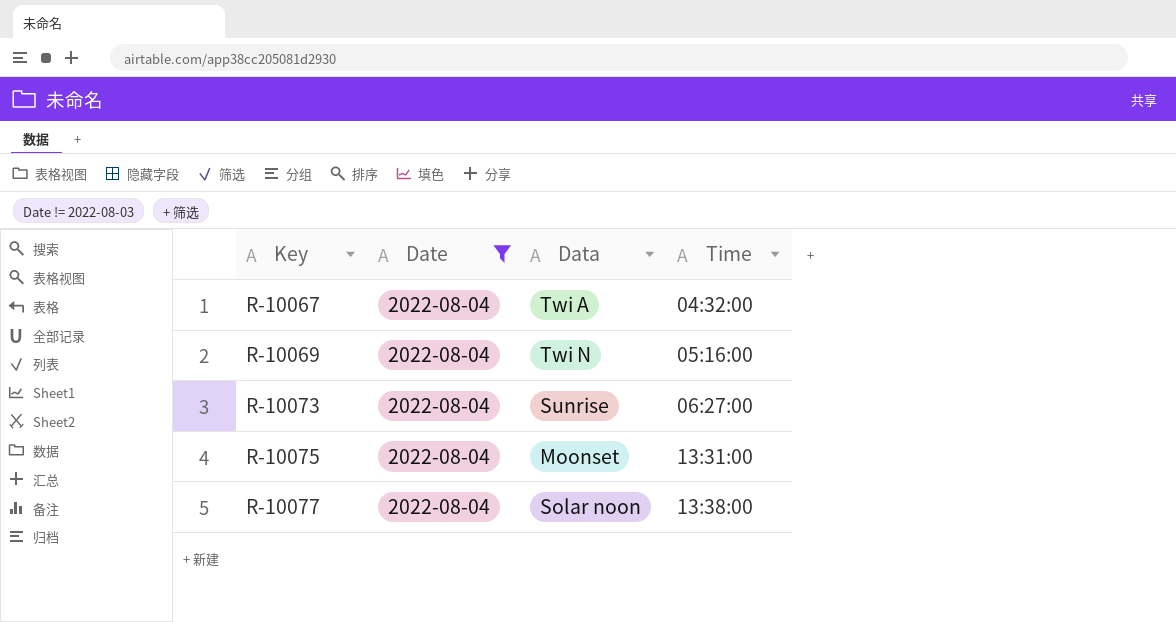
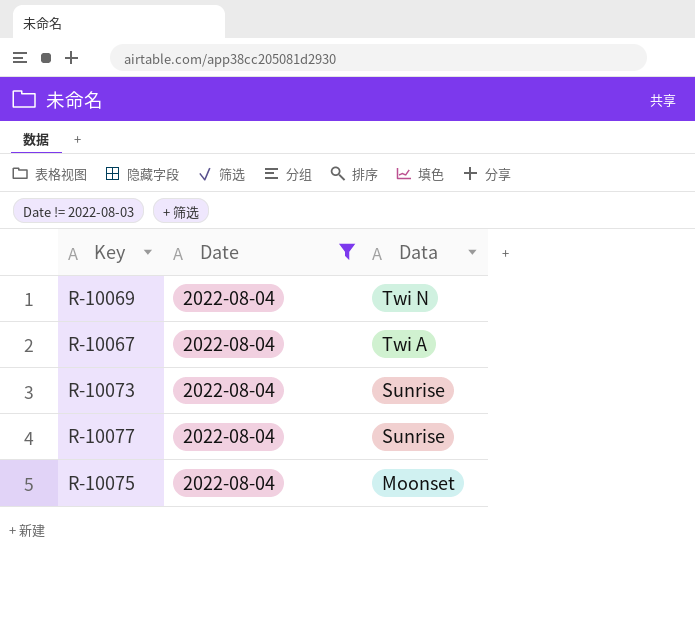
row order: Key ascending -> Data descending
column Time | position: 4 -> none
R-10077 | Data: Solar noon -> Sunrise

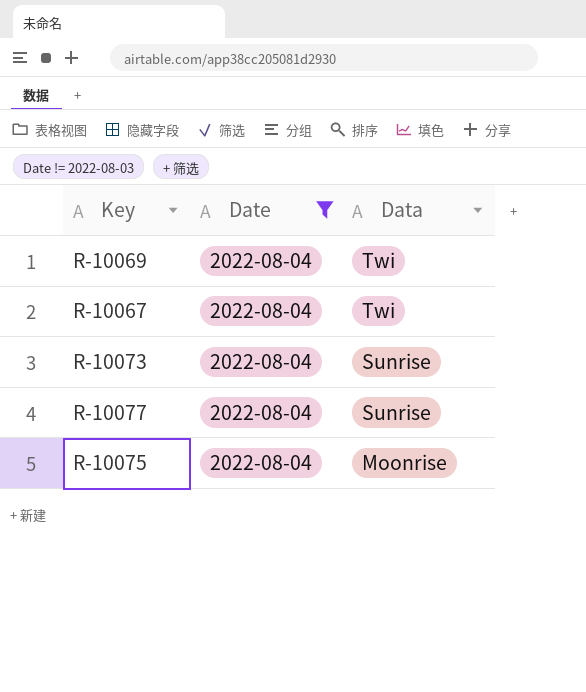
R-10069 | Data: Twi N -> Twi
R-10067 | Data: Twi A -> Twi
R-10075 | Data: Moonset -> Moonrise

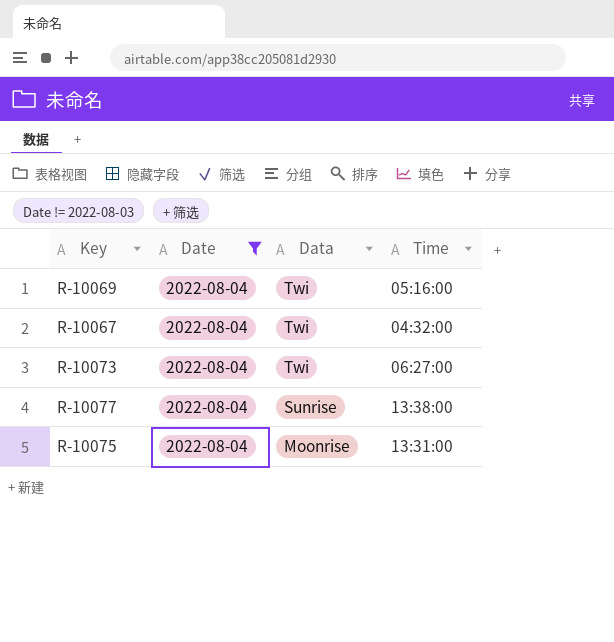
column Time | position: none -> 4
R-10073 | Data: Sunrise -> Twi

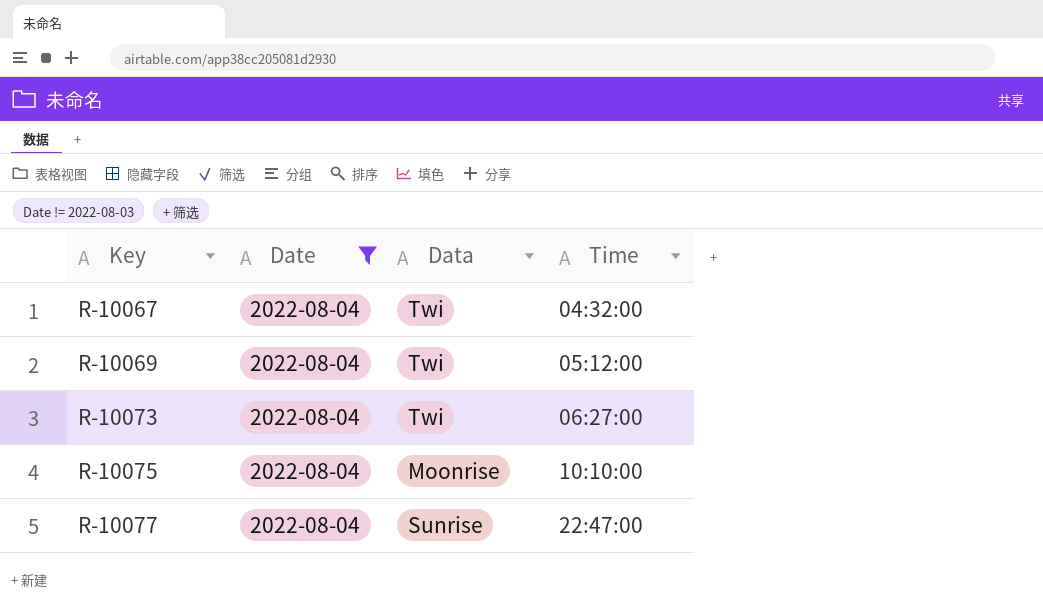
row order: Data descending -> Key ascending
R-10069 | Time: 05:16:00 -> 05:12:00
R-10075 | Time: 13:31:00 -> 10:10:00
R-10077 | Time: 13:38:00 -> 22:47:00

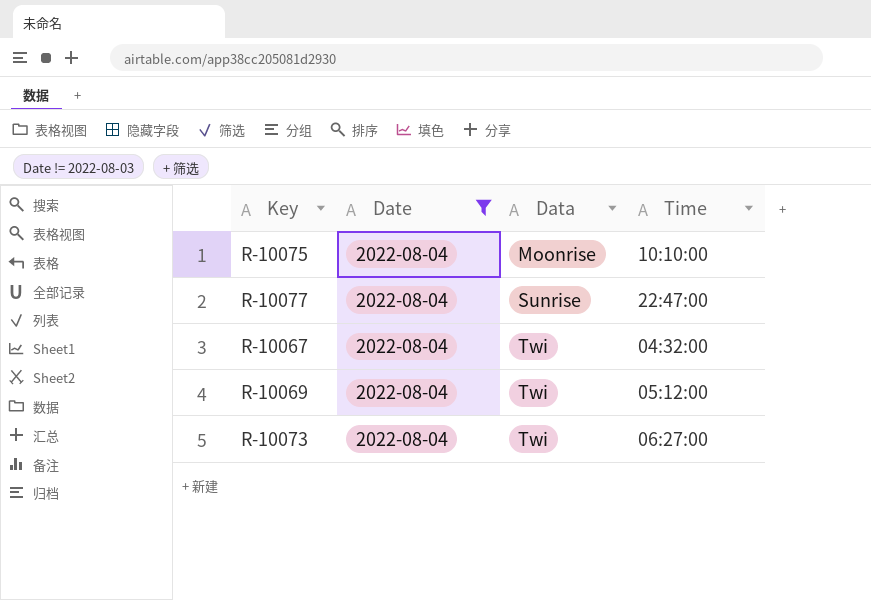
row order: Key ascending -> Data ascending

